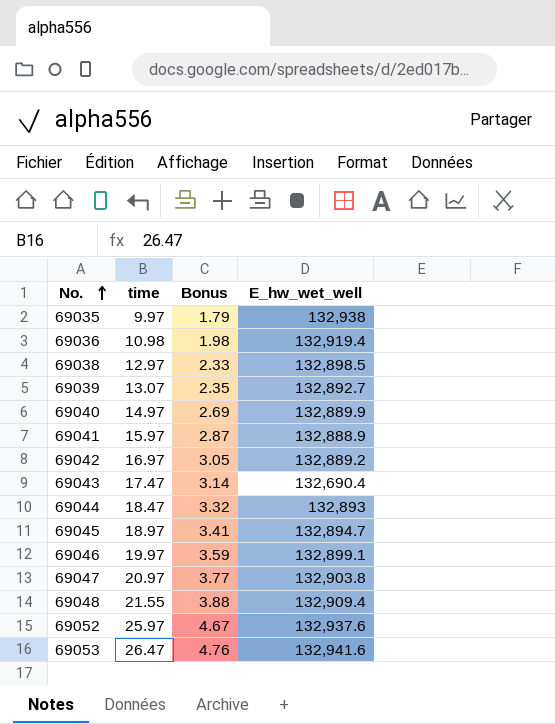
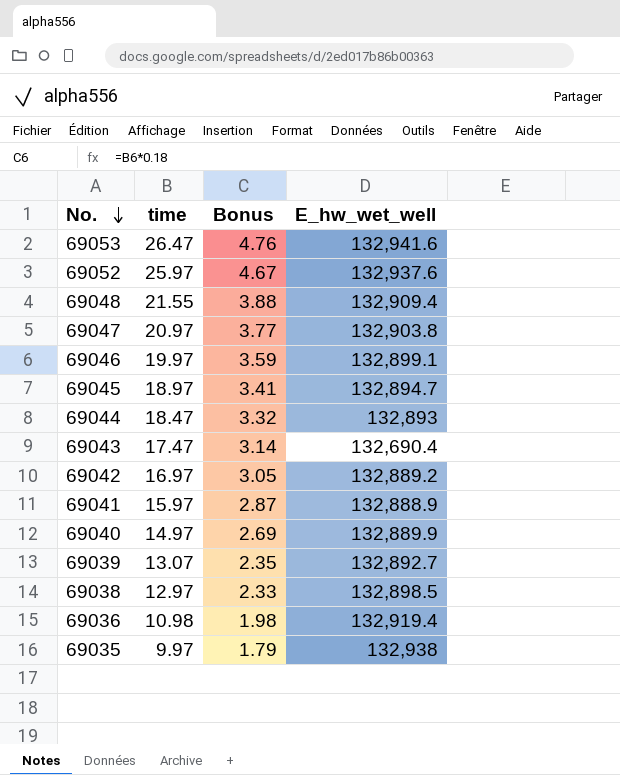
row order: No. ascending -> No. descending

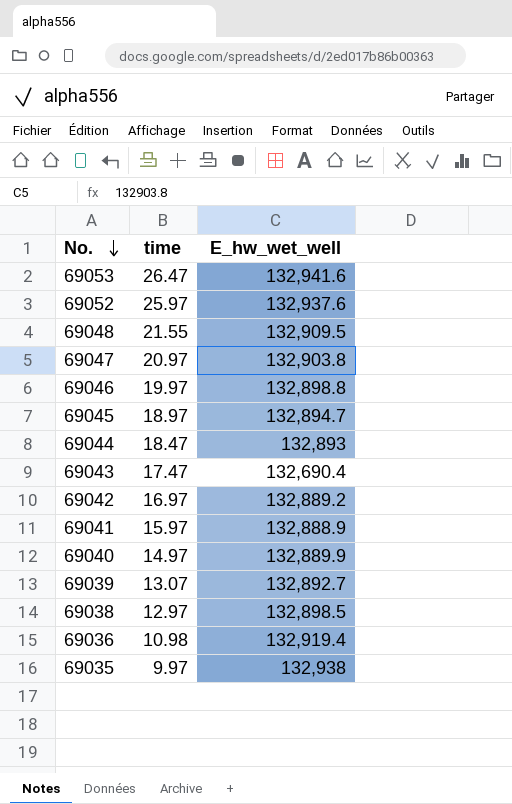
column Bonus | formula: [time] * 0.18 -> none
69048 | E_hw_wet_well: 132,909.4 -> 132,909.5
69046 | E_hw_wet_well: 132,899.1 -> 132,898.8

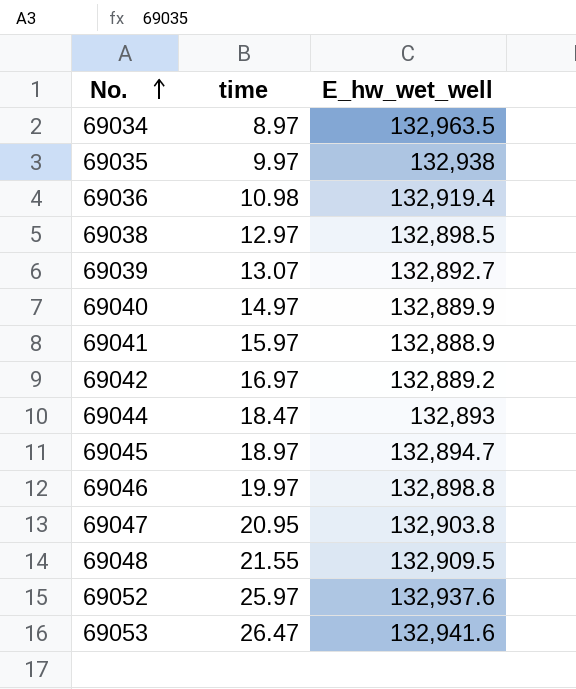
row order: No. descending -> No. ascending
row 69043: 17.47 | 132,690.4 -> none
row 69034: none -> 8.97 | 132,963.5
69047 | time: 20.97 -> 20.95

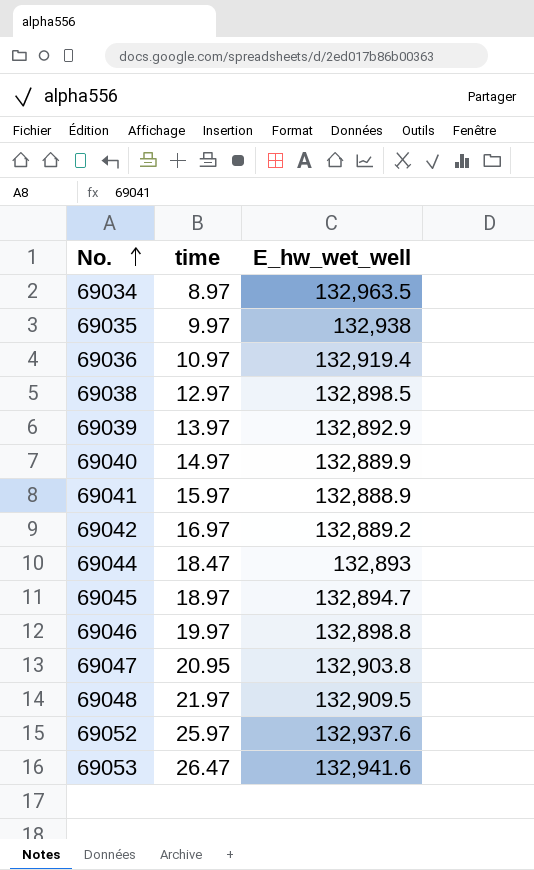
69036 | time: 10.98 -> 10.97
69039 | time: 13.07 -> 13.97
69039 | E_hw_wet_well: 132,892.7 -> 132,892.9
69048 | time: 21.55 -> 21.97

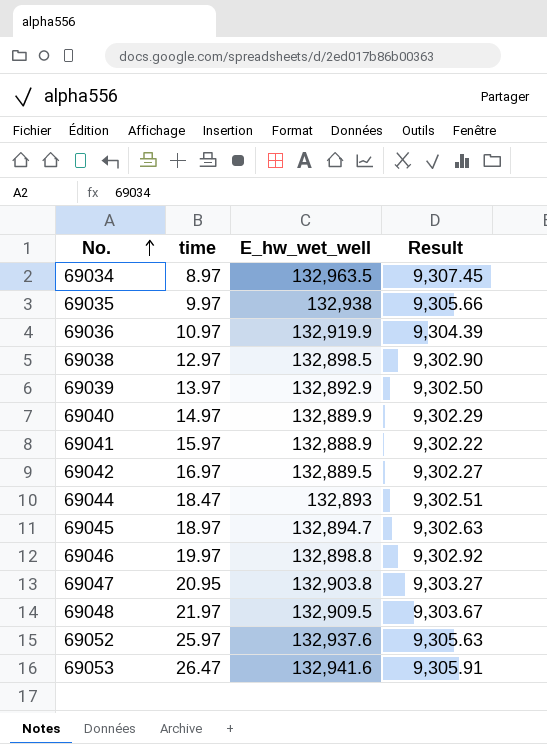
column Result | formula: none -> [E_hw_wet_well] * 0.07
69036 | E_hw_wet_well: 132,919.4 -> 132,919.9
69042 | E_hw_wet_well: 132,889.2 -> 132,889.5

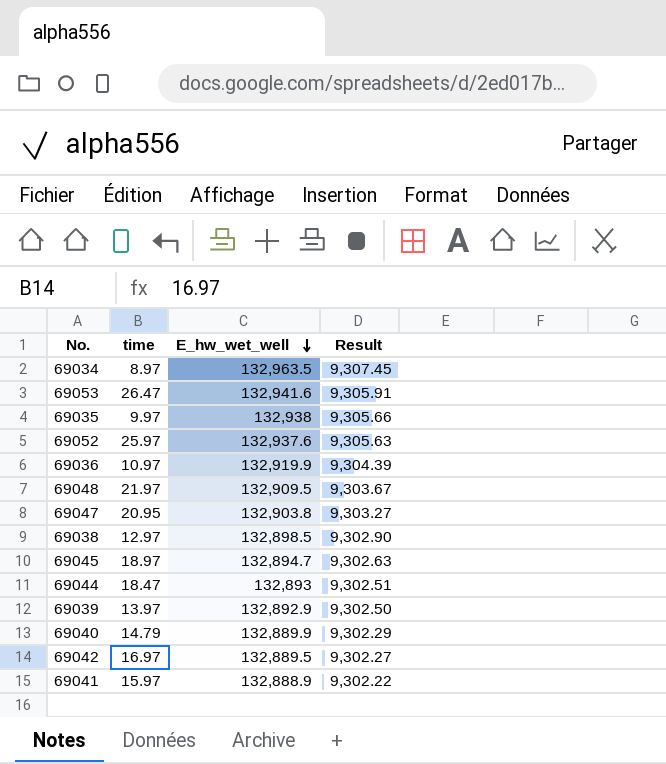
row order: No. ascending -> E_hw_wet_well descending
row 69046: 19.97 | 132,898.8 | 9,302.92 -> none
69040 | time: 14.97 -> 14.79

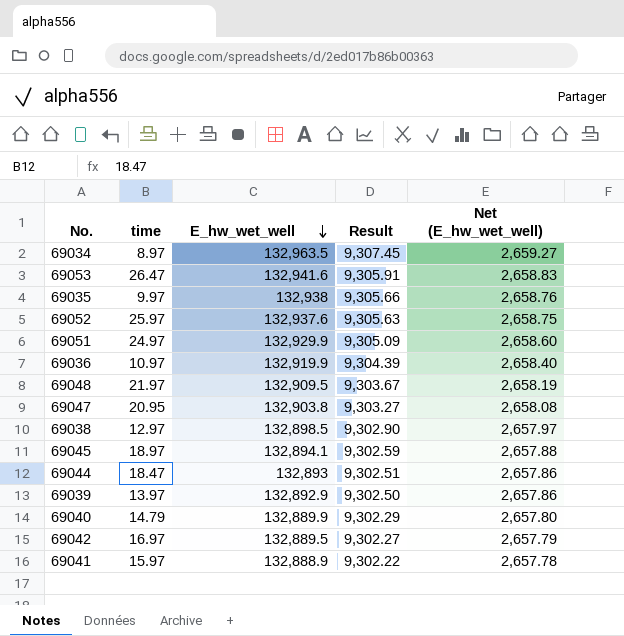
column Net (E_hw_wet_well) | formula: none -> [E_hw_wet_well] * 0.02
row 69051: none -> 24.97 | 132,929.9 | 9,305.09 | 2,658.60
69045 | E_hw_wet_well: 132,894.7 -> 132,894.1
69045 | Result: 9,302.63 -> 9,302.59

